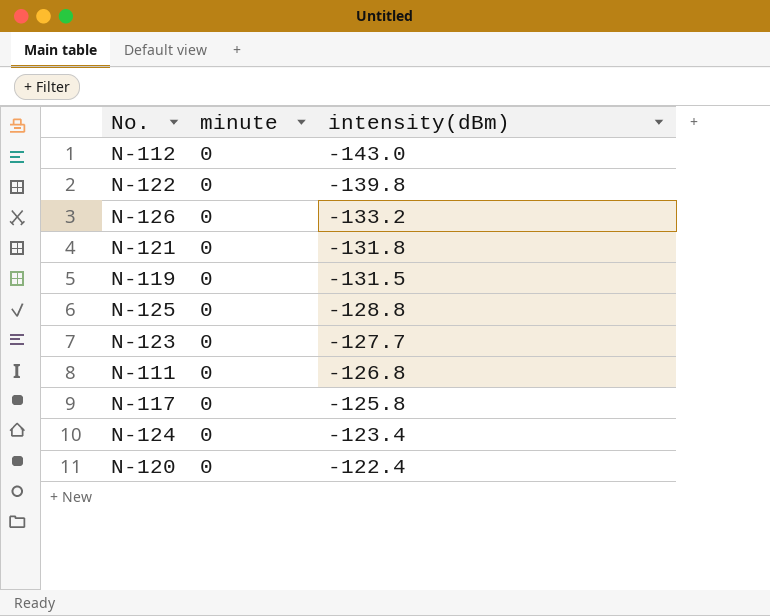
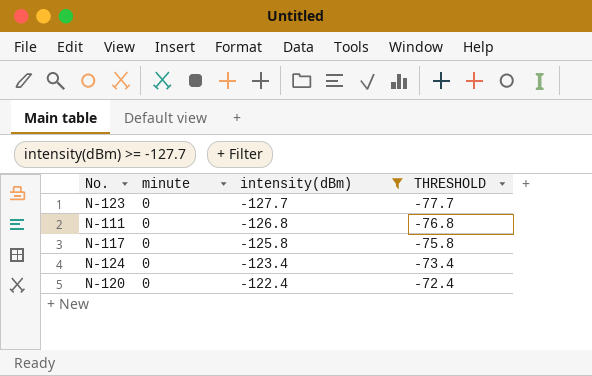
filter: none -> intensity(dBm) >= -127.7
column THRESHOLD | formula: none -> [intensity(dBm)] + 50

